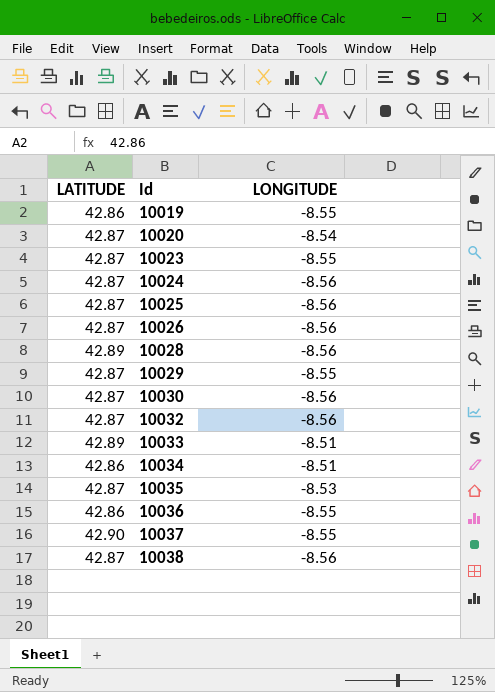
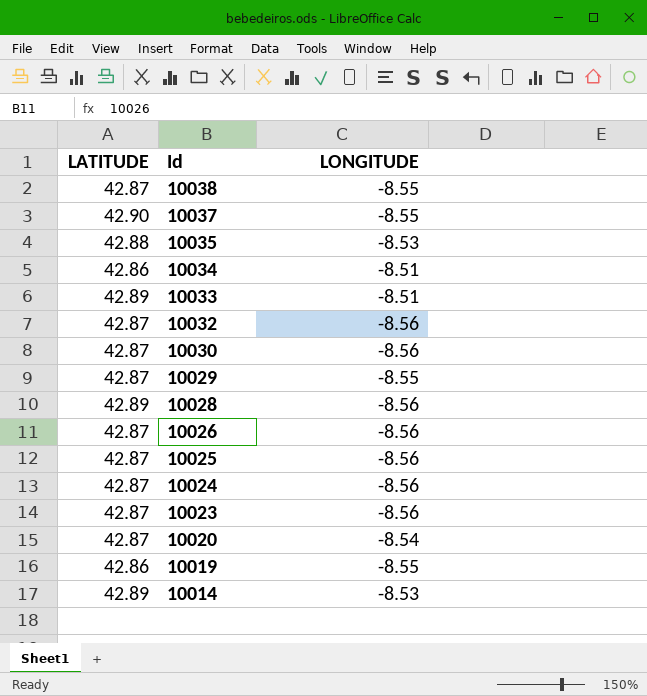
row order: Id ascending -> Id descending
row 10036: 42.86 | -8.55 -> none
10038 | LONGITUDE: -8.56 -> -8.55
10035 | LATITUDE: 42.87 -> 42.88
10023 | LONGITUDE: -8.55 -> -8.56
row 10014: none -> 42.89 | -8.53

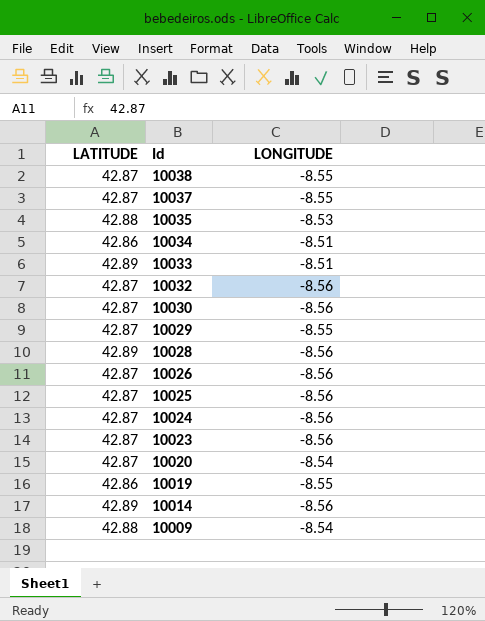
10037 | LATITUDE: 42.90 -> 42.87
10014 | LONGITUDE: -8.53 -> -8.56
row 10009: none -> 42.88 | -8.54

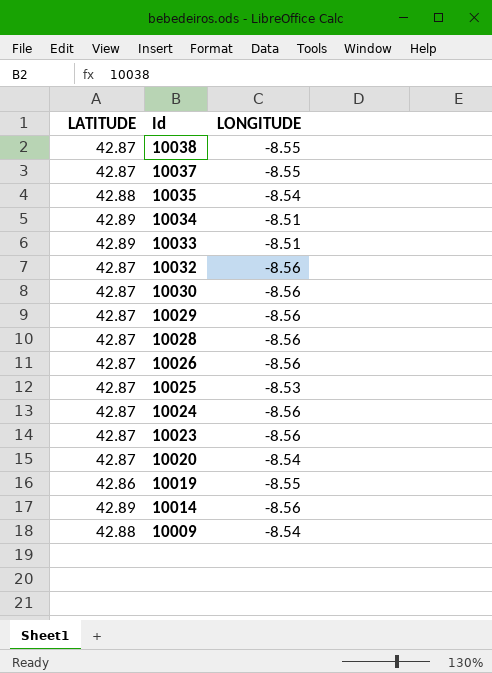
10035 | LONGITUDE: -8.53 -> -8.54
10034 | LATITUDE: 42.86 -> 42.89
10029 | LONGITUDE: -8.55 -> -8.56
10028 | LATITUDE: 42.89 -> 42.87
10025 | LONGITUDE: -8.56 -> -8.53

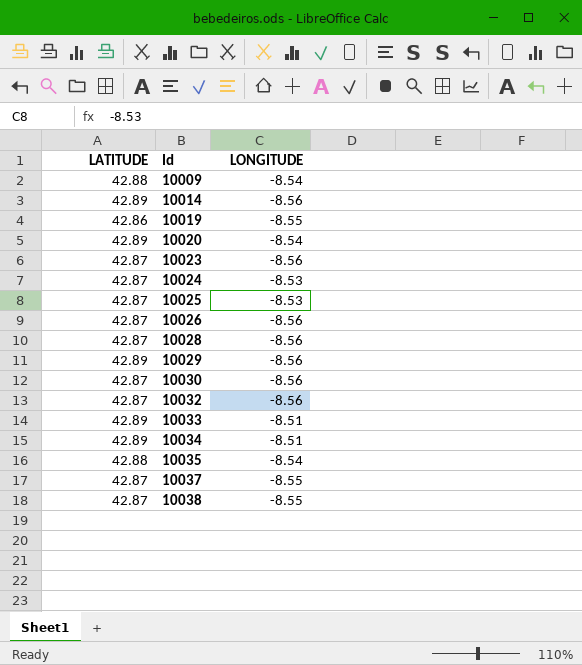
row order: Id descending -> Id ascending
10020 | LATITUDE: 42.87 -> 42.89
10024 | LONGITUDE: -8.56 -> -8.53
10029 | LATITUDE: 42.87 -> 42.89

